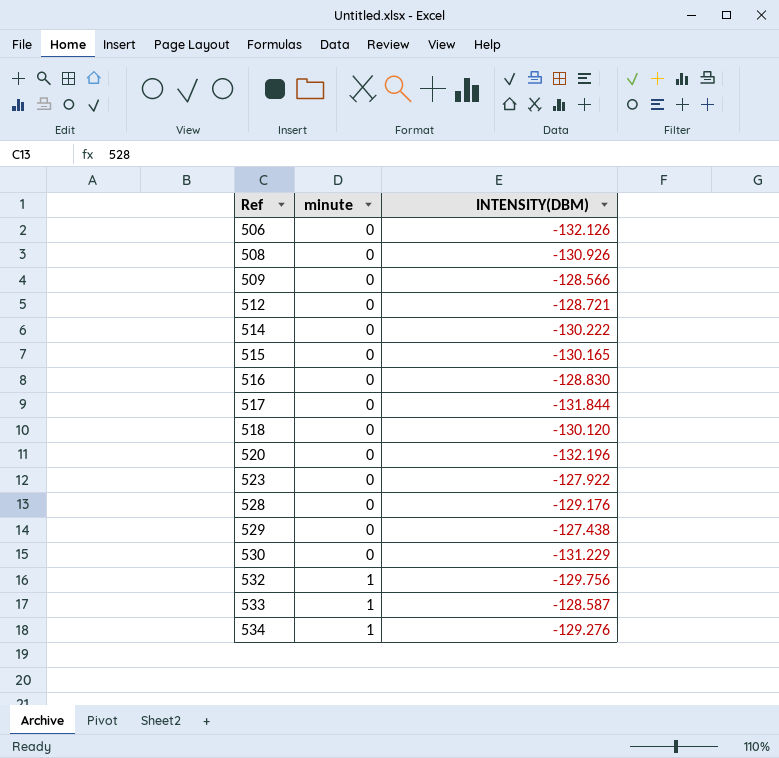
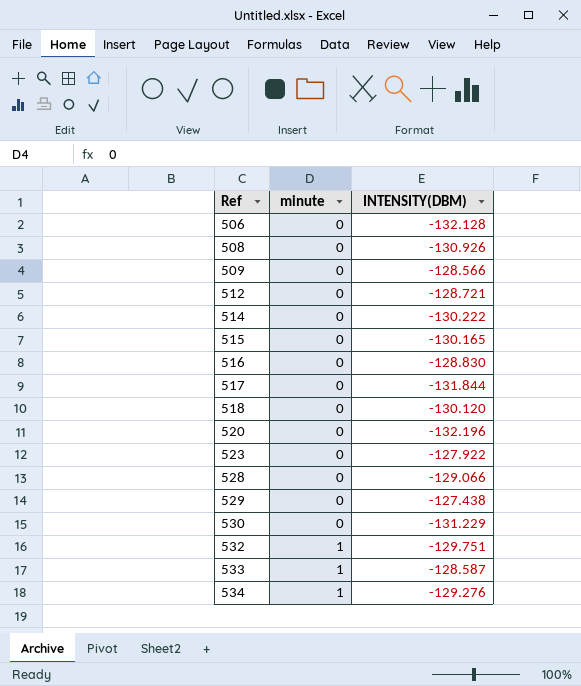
506 | INTENSITY(DBM): -132.126 -> -132.128
528 | INTENSITY(DBM): -129.176 -> -129.066
532 | INTENSITY(DBM): -129.756 -> -129.751

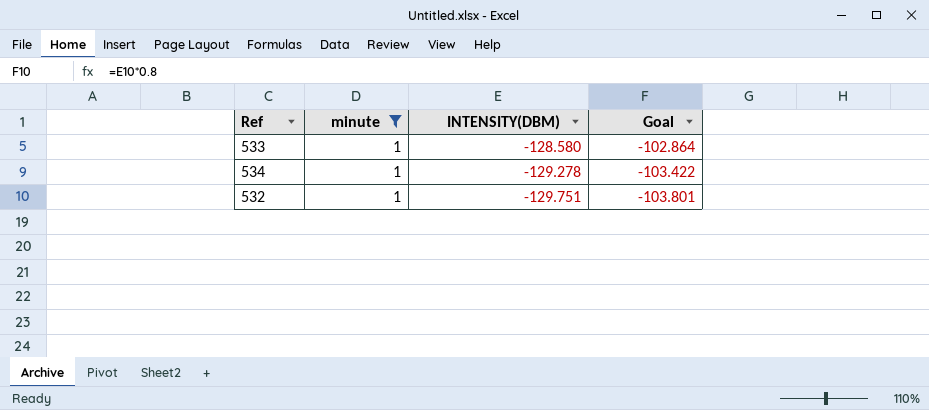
filter: none -> minute = 1
row order: Ref ascending -> INTENSITY(DBM) descending
column Goal | formula: none -> [INTENSITY(DBM)] * 0.8
533 | INTENSITY(DBM): -128.587 -> -128.580
534 | INTENSITY(DBM): -129.276 -> -129.278

